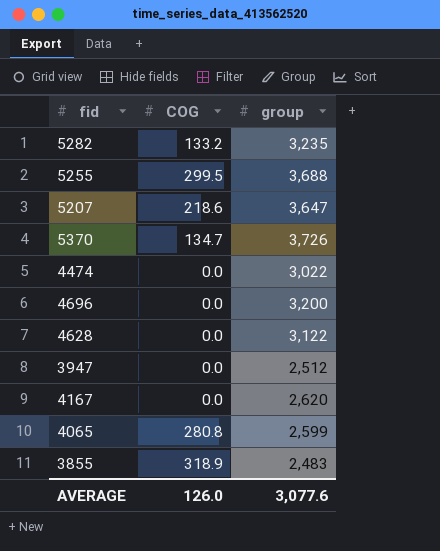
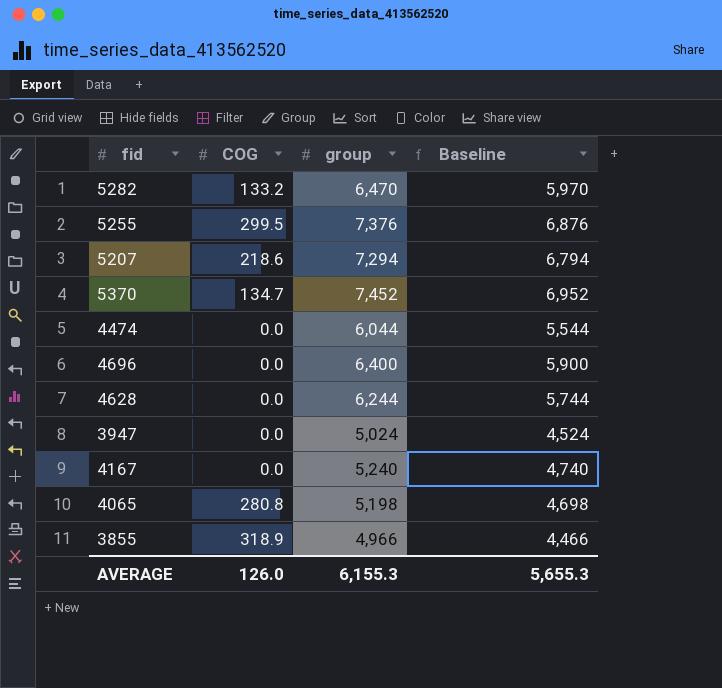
column Baseline | formula: none -> [group] - 500
5282 | group: 3,235 -> 6,470
5255 | group: 3,688 -> 7,376
5207 | group: 3,647 -> 7,294
5370 | group: 3,726 -> 7,452
4474 | group: 3,022 -> 6,044
4696 | group: 3,200 -> 6,400
4628 | group: 3,122 -> 6,244
3947 | group: 2,512 -> 5,024
4167 | group: 2,620 -> 5,240
4065 | group: 2,599 -> 5,198
3855 | group: 2,483 -> 4,966
AVERAGE | group: 3,077.6 -> 6,155.3

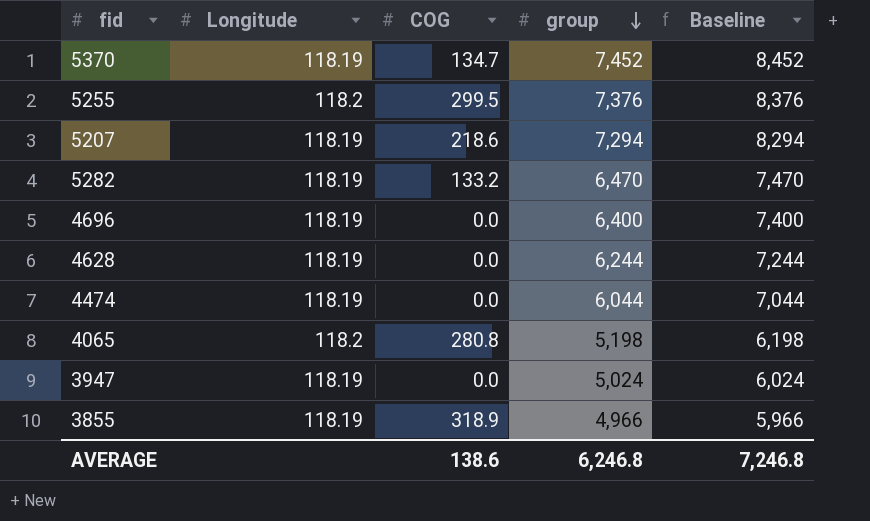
row order: none -> group descending
column Longitude | position: none -> 2
column Baseline | formula: [group] - 500 -> [group] + 1000
row 4167: 0.0 | 5,240 | 4,740 -> none
AVERAGE | COG: 126.0 -> 138.6
AVERAGE | group: 6,155.3 -> 6,246.8
AVERAGE | Baseline: 5,655.3 -> 7,246.8

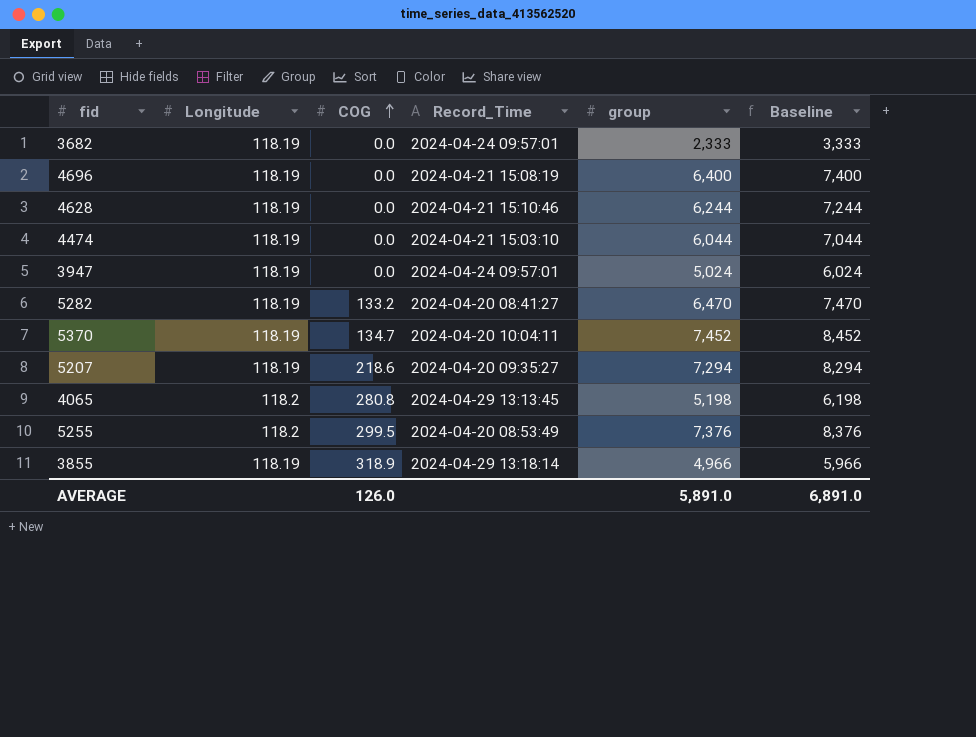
row order: group descending -> COG ascending
column Record_Time | position: none -> 4
row 3682: none -> 118.19 | 0.0 | 2024-04-24 09:57:01 | 2,333 | 3,333
AVERAGE | COG: 138.6 -> 126.0
AVERAGE | group: 6,246.8 -> 5,891.0
AVERAGE | Baseline: 7,246.8 -> 6,891.0

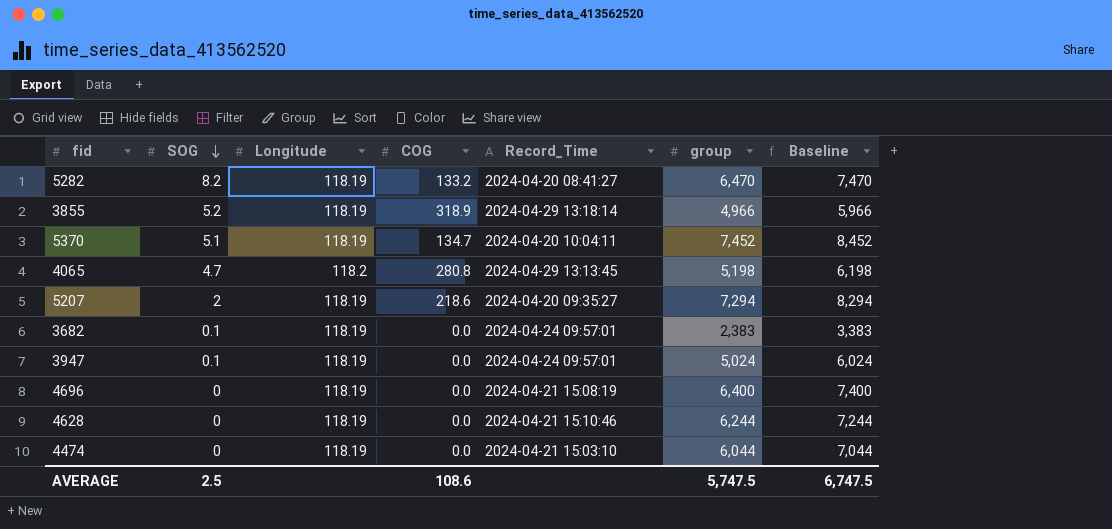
row order: COG ascending -> SOG descending
column SOG | position: none -> 2
row 5255: 118.2 | 299.5 | 2024-04-20 08:53:49 | 7,376 | 8,376 -> none
3682 | group: 2,333 -> 2,383
3682 | Baseline: 3,333 -> 3,383
AVERAGE | COG: 126.0 -> 108.6
AVERAGE | group: 5,891.0 -> 5,747.5
AVERAGE | Baseline: 6,891.0 -> 6,747.5

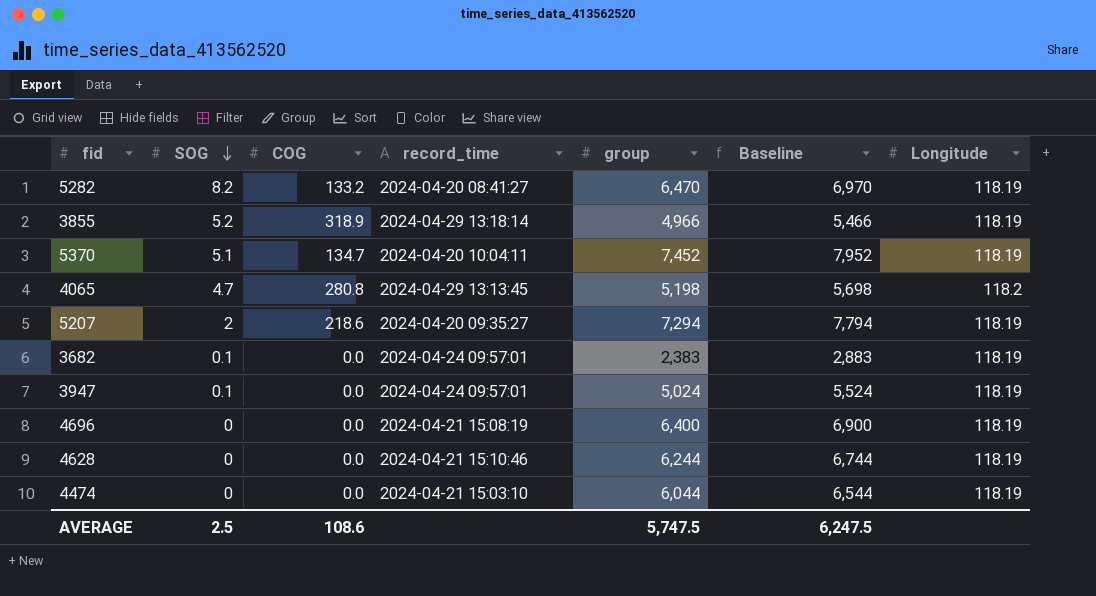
column name: Record_Time -> record_time
column Baseline | formula: [group] + 1000 -> [group] + 500
column Longitude | position: 3 -> 7
AVERAGE | Baseline: 6,747.5 -> 6,247.5

